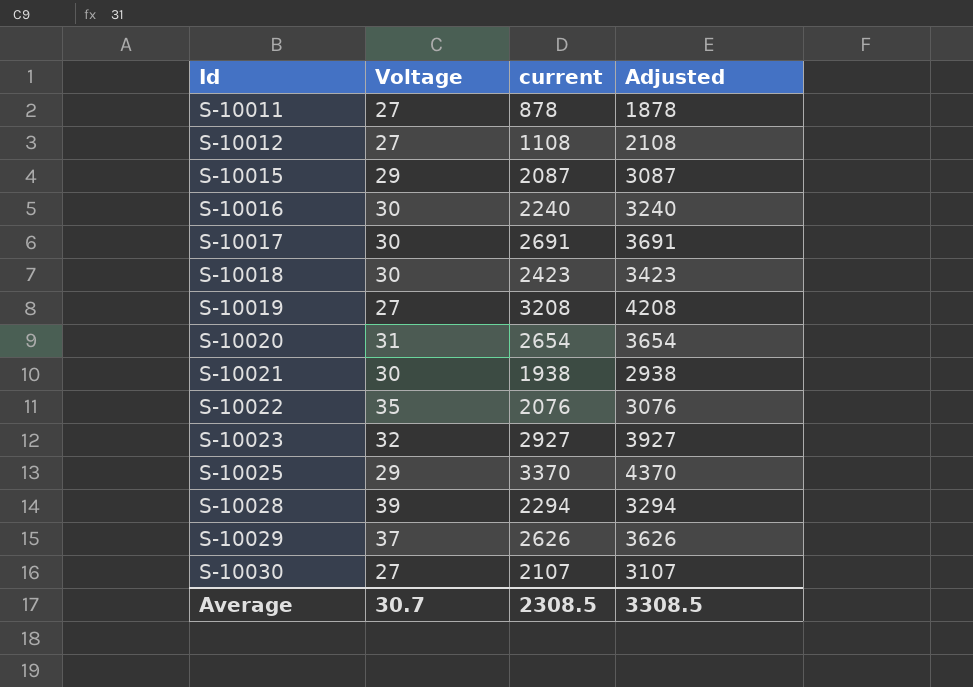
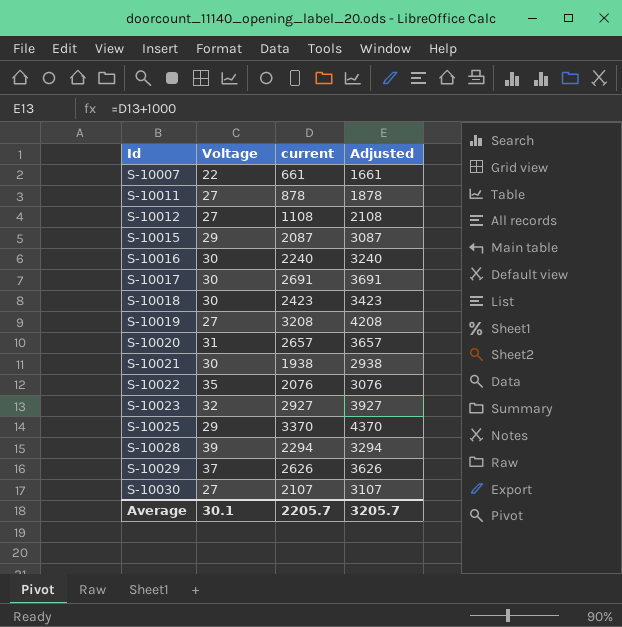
row S-10007: none -> 22 | 661 | 1661
S-10020 | current: 2654 -> 2657
S-10020 | Adjusted: 3654 -> 3657
Average | Voltage: 30.7 -> 30.1
Average | current: 2308.5 -> 2205.7
Average | Adjusted: 3308.5 -> 3205.7

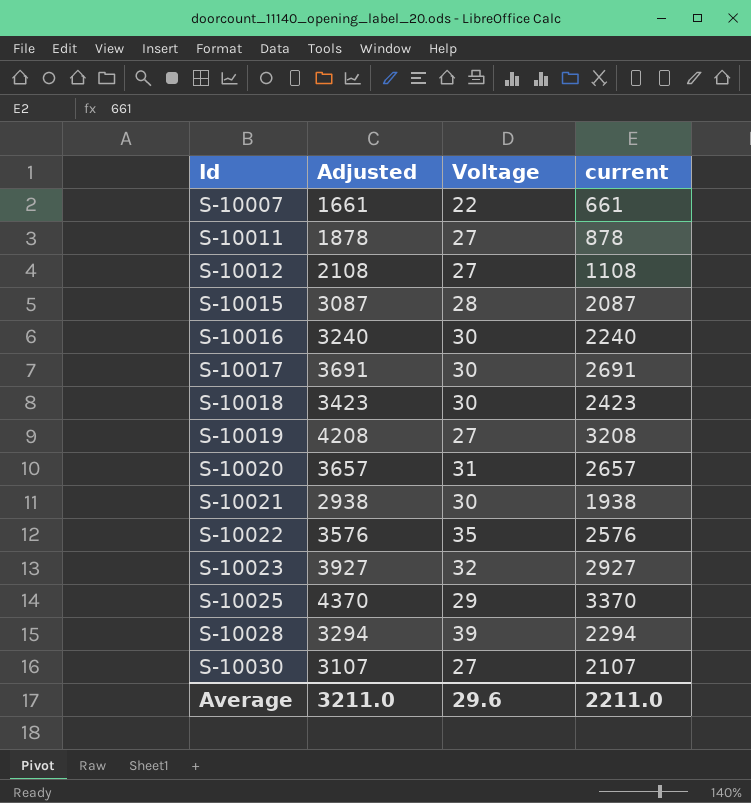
column Adjusted | position: 4 -> 2
row S-10029: 37 | 2626 | 3626 -> none
S-10015 | Voltage: 29 -> 28
S-10022 | Adjusted: 3076 -> 3576
S-10022 | current: 2076 -> 2576
Average | Adjusted: 3205.7 -> 3211.0
Average | Voltage: 30.1 -> 29.6
Average | current: 2205.7 -> 2211.0

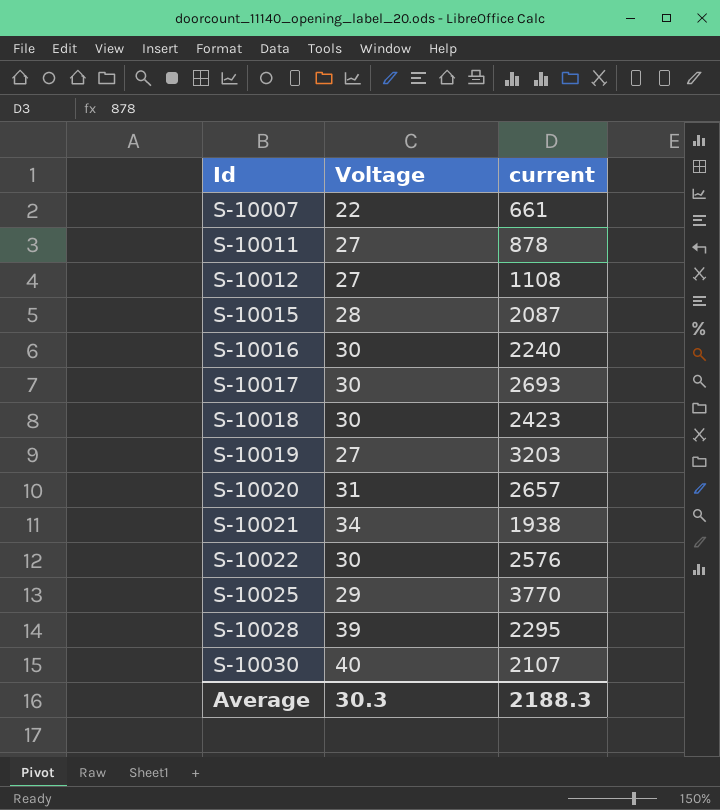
column Adjusted | formula: [current] + 1000 -> none
row S-10023: 3927 | 32 | 2927 -> none
S-10017 | current: 2691 -> 2693
S-10019 | current: 3208 -> 3203
S-10021 | Voltage: 30 -> 34
S-10022 | Voltage: 35 -> 30
S-10025 | current: 3370 -> 3770
S-10028 | current: 2294 -> 2295
S-10030 | Voltage: 27 -> 40
Average | Voltage: 29.6 -> 30.3
Average | current: 2211.0 -> 2188.3

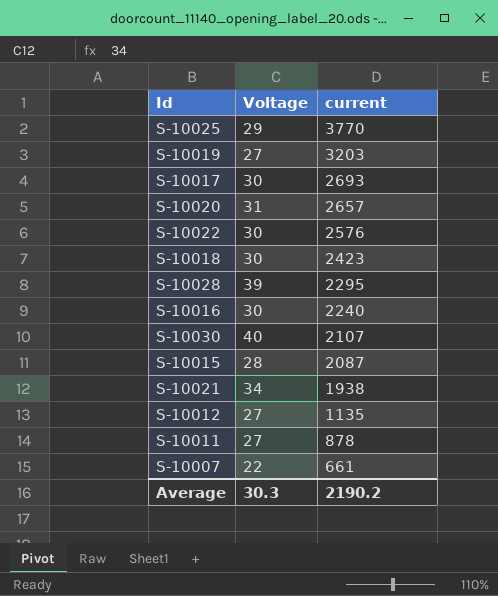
row order: Id ascending -> current descending
S-10012 | current: 1108 -> 1135
Average | current: 2188.3 -> 2190.2

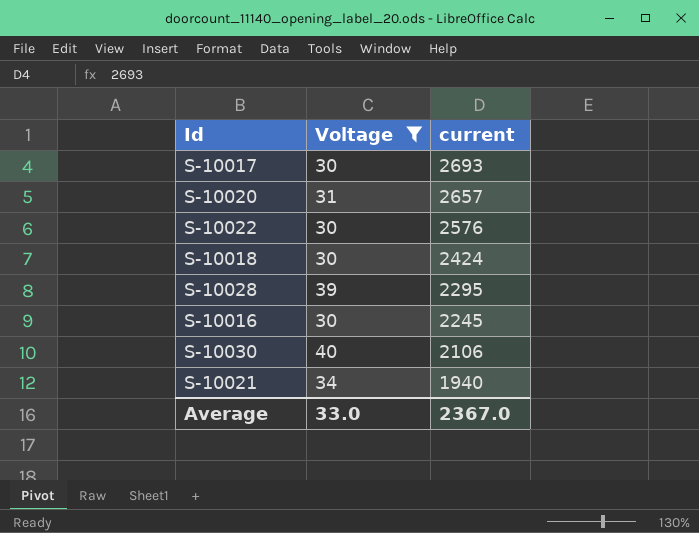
filter: none -> Voltage >= 30
S-10018 | current: 2423 -> 2424
S-10016 | current: 2240 -> 2245
S-10030 | current: 2107 -> 2106
S-10021 | current: 1938 -> 1940
Average | Voltage: 30.3 -> 33.0
Average | current: 2190.2 -> 2367.0

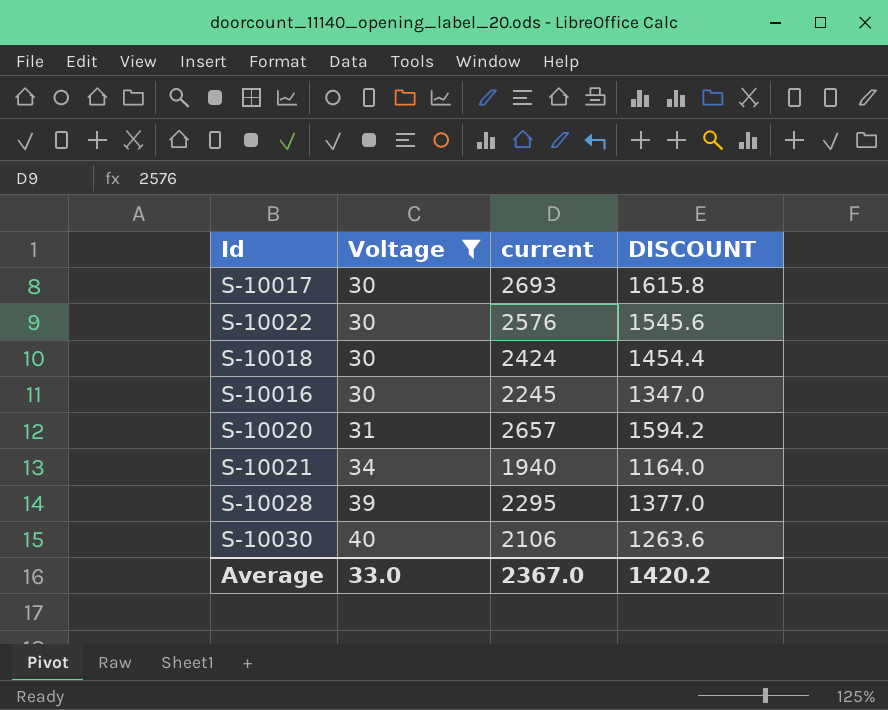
row order: current descending -> Voltage ascending
column DISCOUNT | formula: none -> [current] * 0.6

